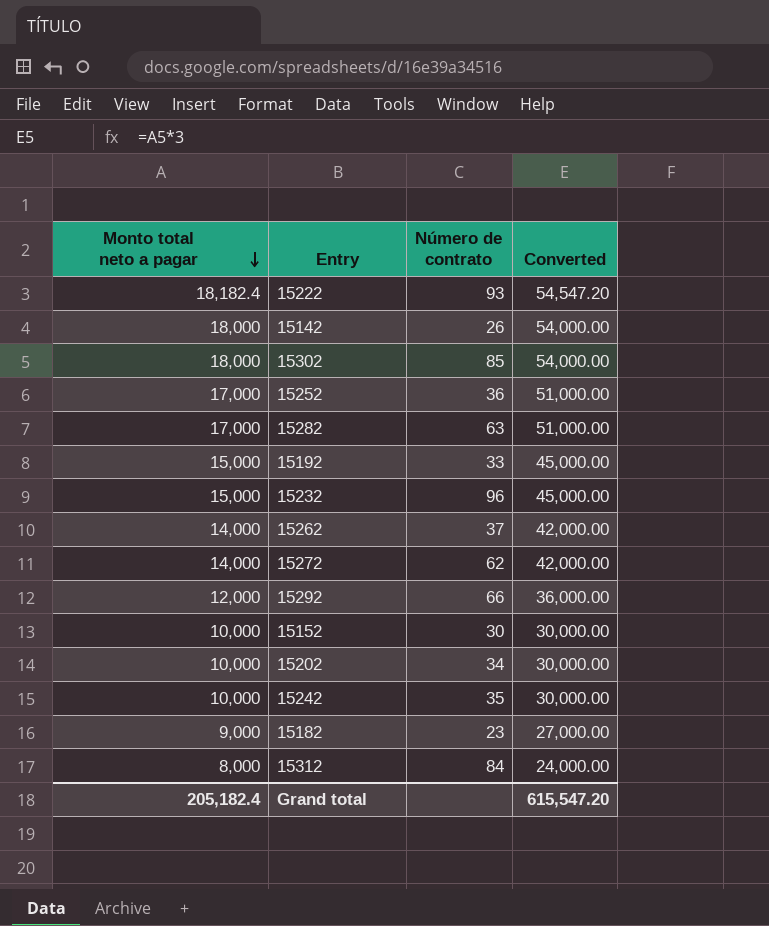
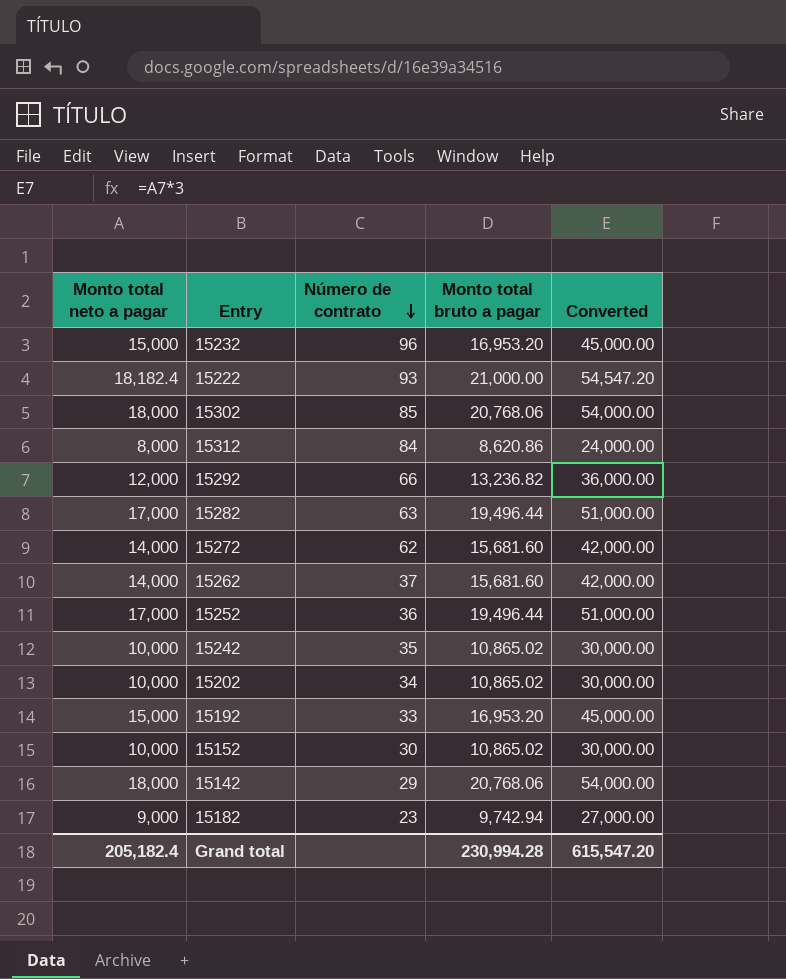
row order: Monto total neto a pagar descending -> Número de contrato descending
column Monto total bruto a pagar | position: none -> 4
15142 | Número de contrato: 26 -> 29

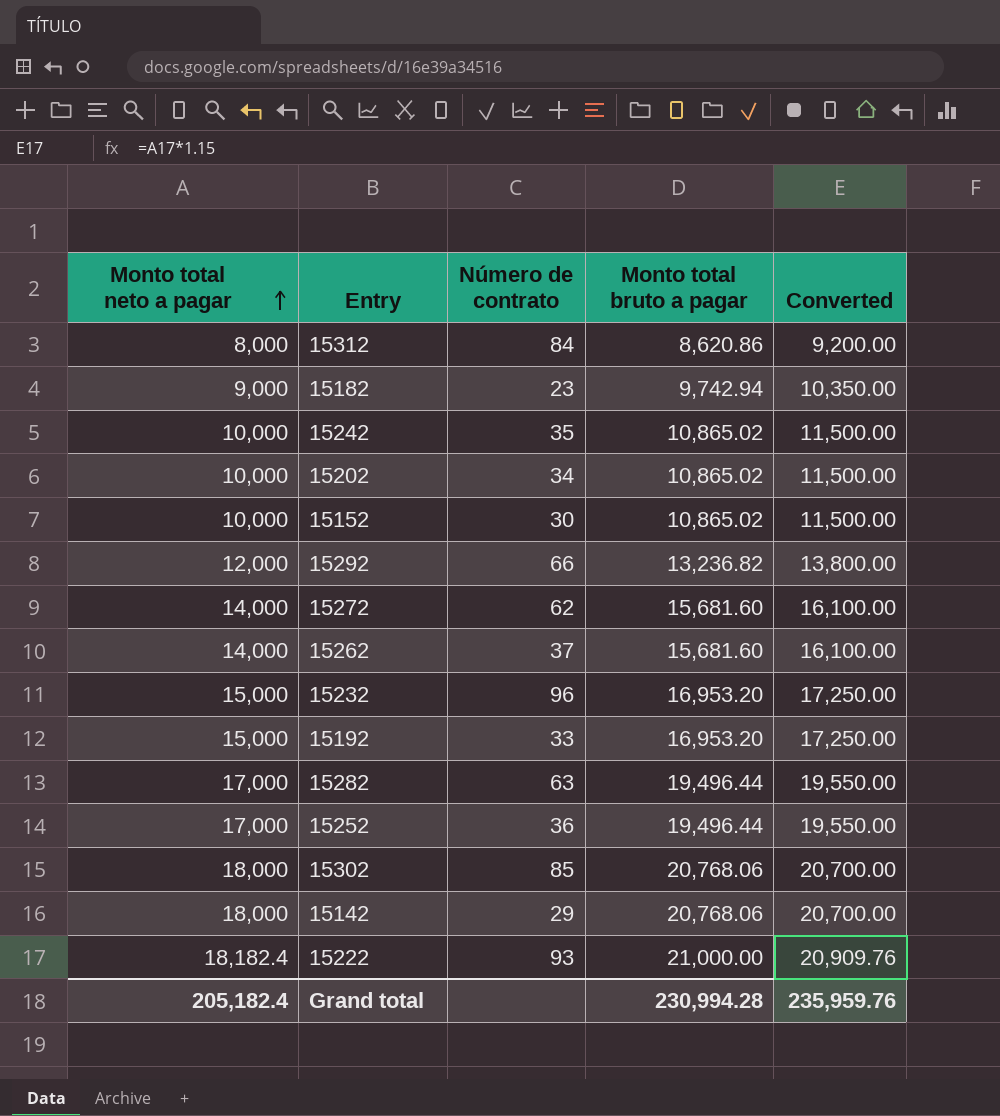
row order: Número de contrato descending -> Monto total neto a pagar ascending
column Converted | formula: [Monto total neto a pagar] * 3 -> [Monto total neto a pagar] * 1.15
Grand total | Converted: 615,547.20 -> 235,959.76

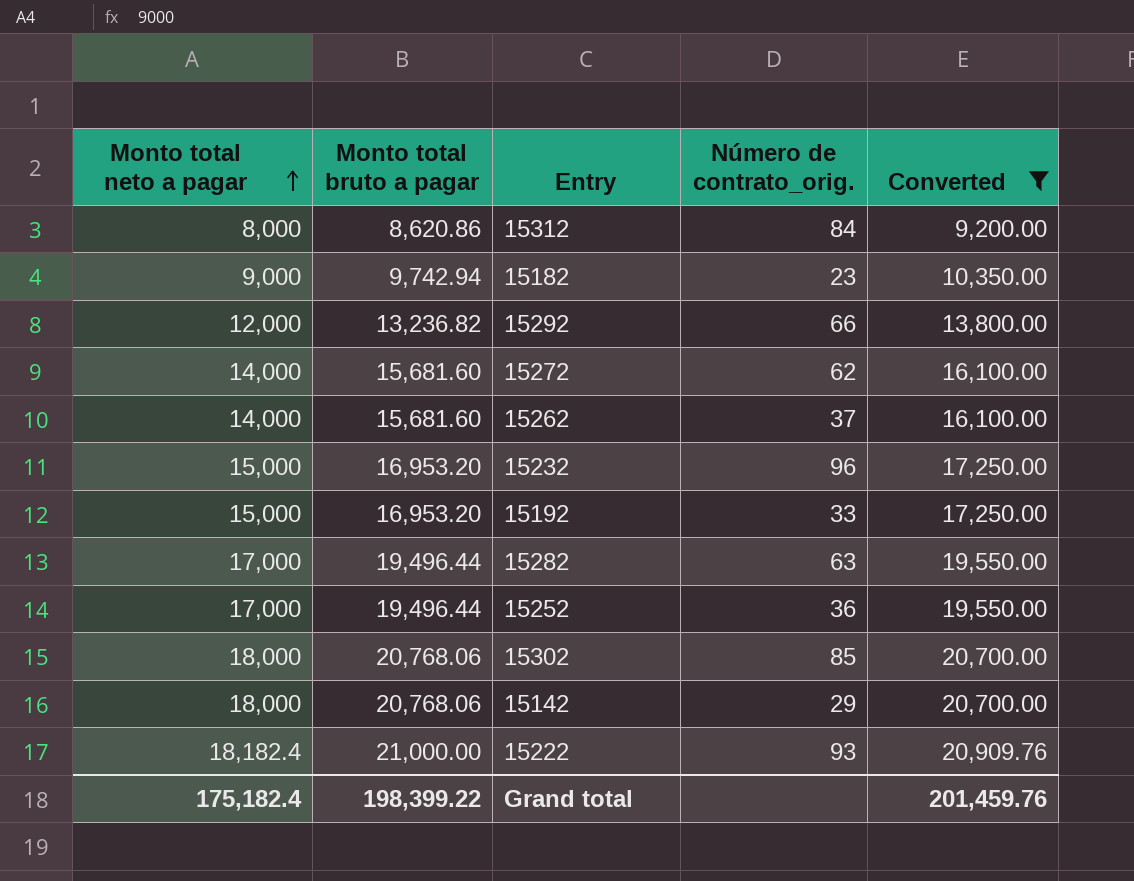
filter: none -> Converted != 11,500.00
column Monto total bruto a pagar | position: 4 -> 2
column name: Número de contrato -> Número de contrato_orig.
Grand total | Monto total neto a pagar: 205,182.4 -> 175,182.4
Grand total | Monto total bruto a pagar: 230,994.28 -> 198,399.22
Grand total | Converted: 235,959.76 -> 201,459.76

